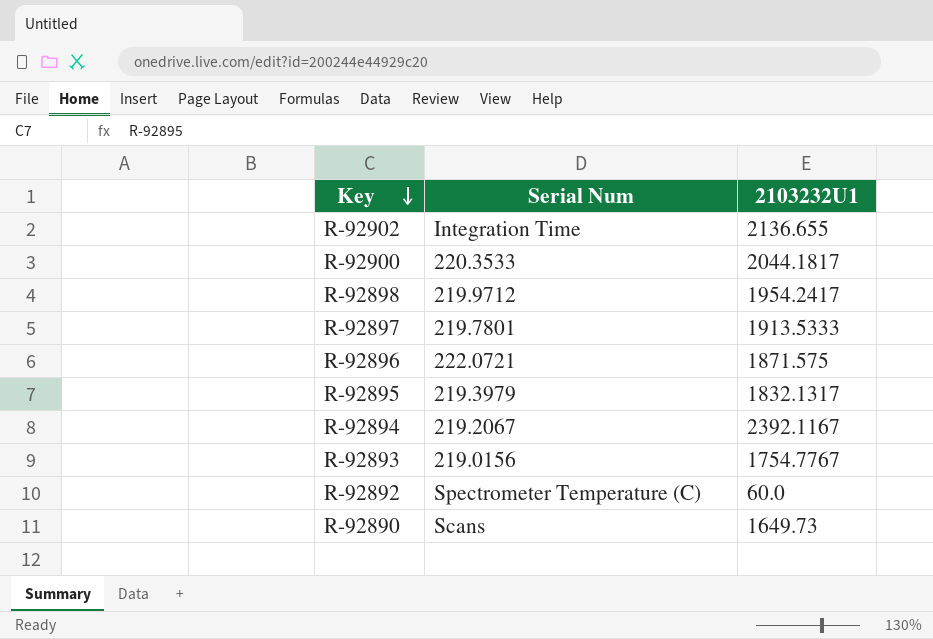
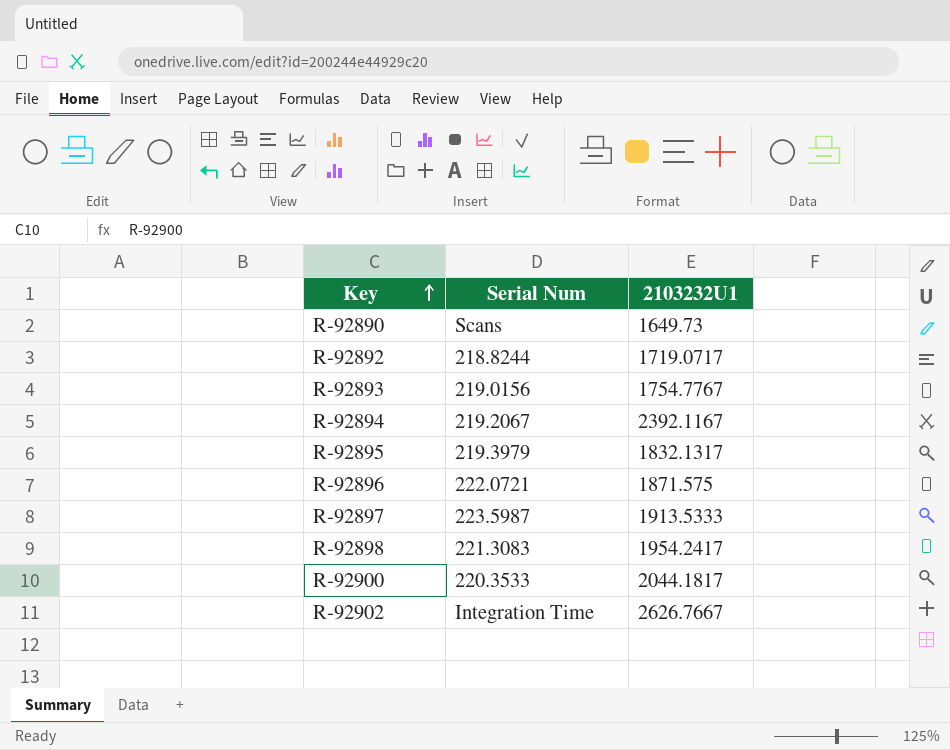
row order: Key descending -> Key ascending
R-92892 | Serial Num: Spectrometer Temperature (C) -> 218.8244
R-92892 | 2103232U1: 60.0 -> 1719.0717
R-92897 | Serial Num: 219.7801 -> 223.5987
R-92898 | Serial Num: 219.9712 -> 221.3083
R-92902 | 2103232U1: 2136.655 -> 2626.7667

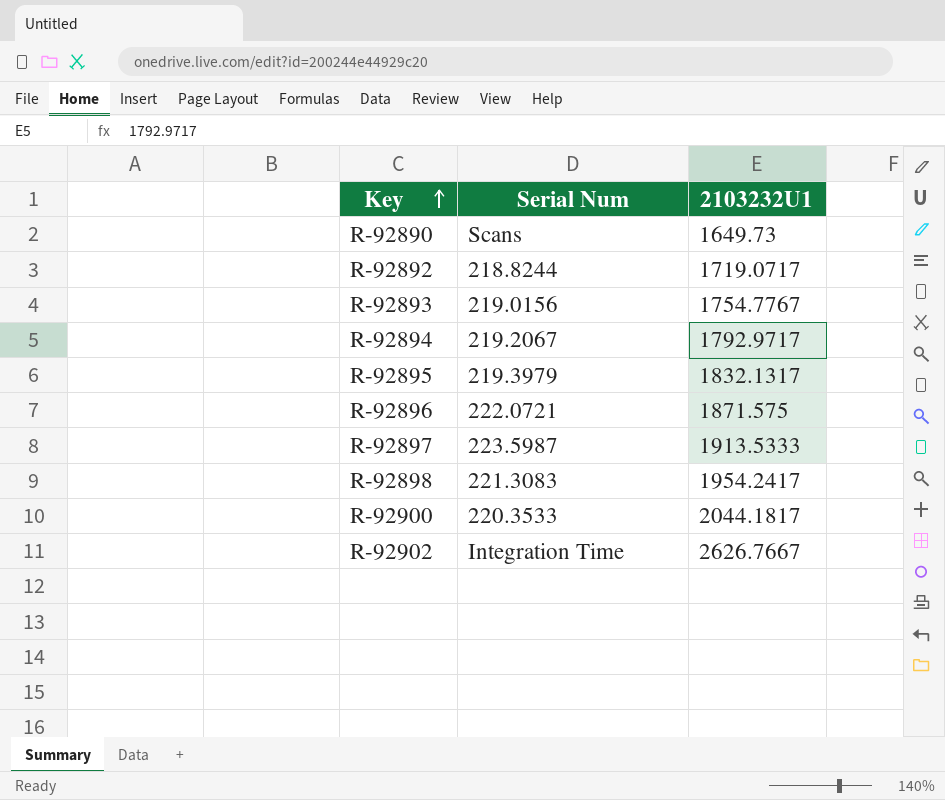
R-92894 | 2103232U1: 2392.1167 -> 1792.9717

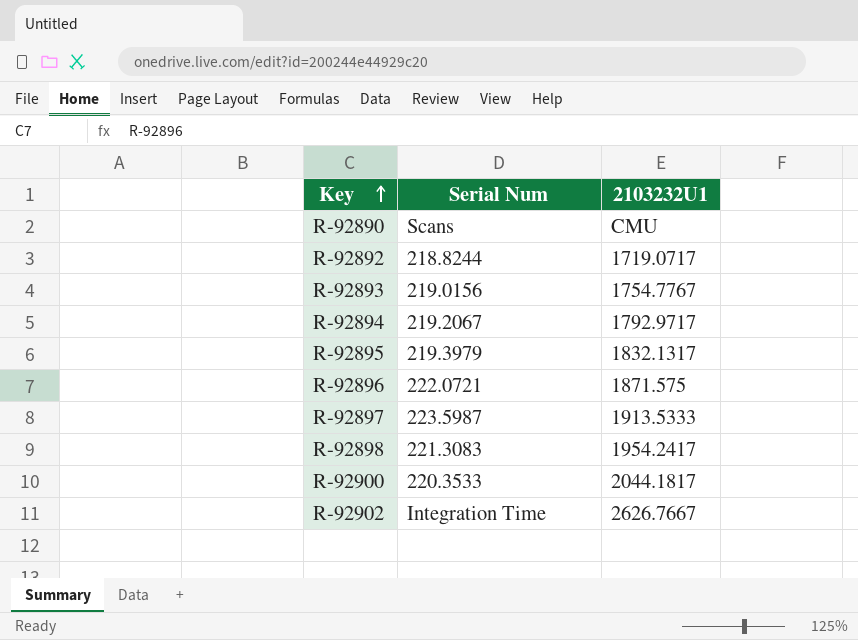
R-92890 | 2103232U1: 1649.73 -> CMU

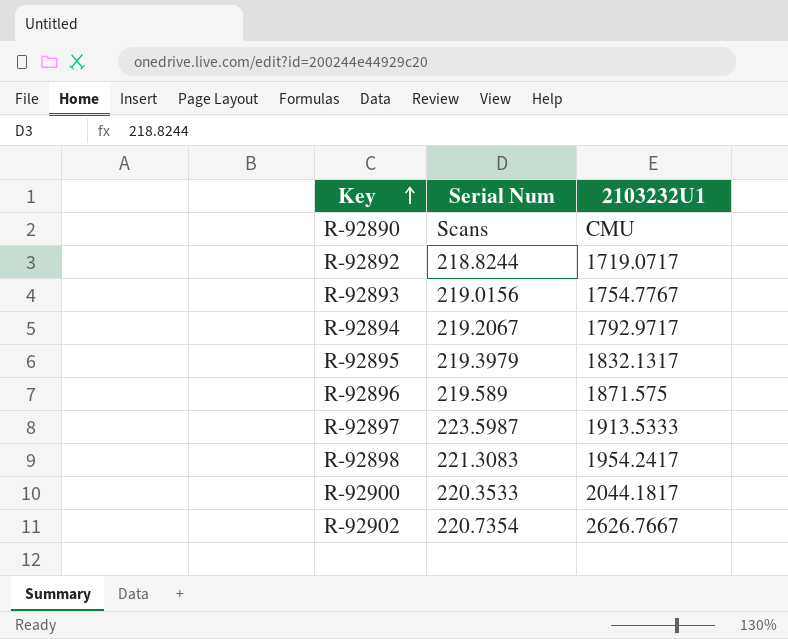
R-92896 | Serial Num: 222.0721 -> 219.589
R-92902 | Serial Num: Integration Time -> 220.7354

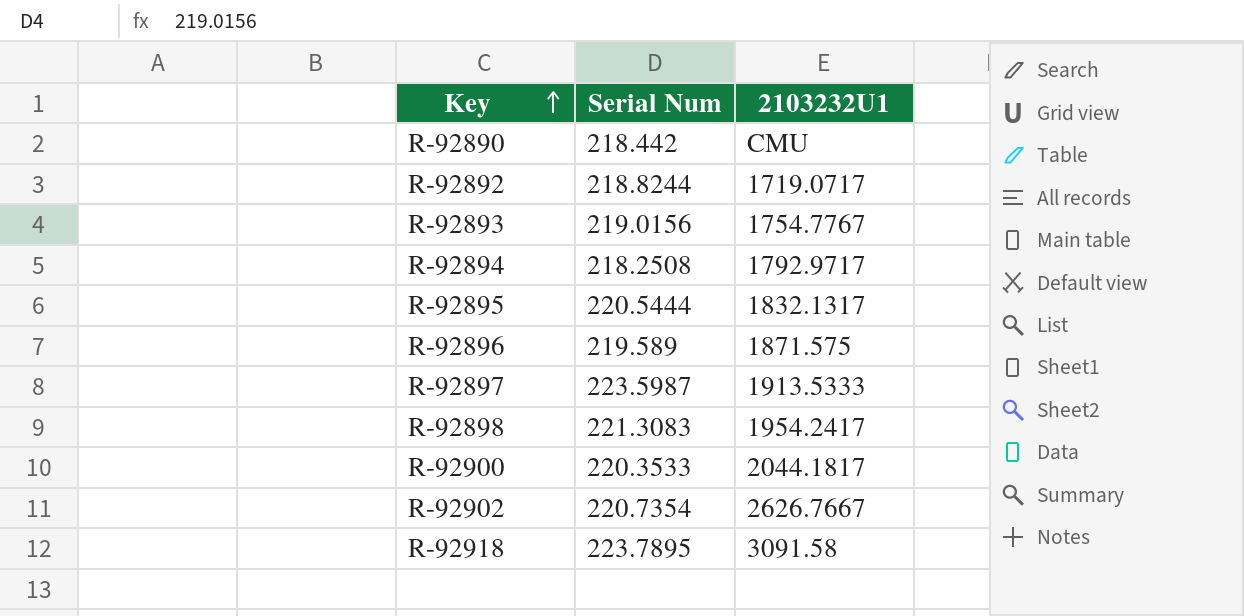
R-92890 | Serial Num: Scans -> 218.442
R-92894 | Serial Num: 219.2067 -> 218.2508
R-92895 | Serial Num: 219.3979 -> 220.5444
row R-92918: none -> 223.7895 | 3091.58

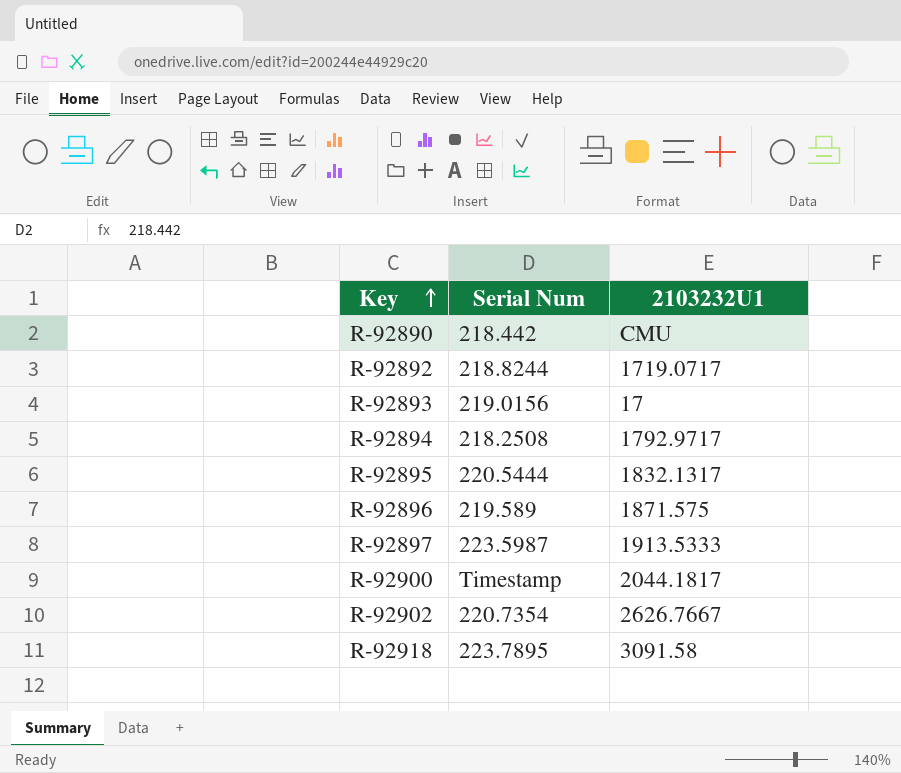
row R-92898: 221.3083 | 1954.2417 -> none
R-92893 | 2103232U1: 1754.7767 -> 17
R-92900 | Serial Num: 220.3533 -> Timestamp

